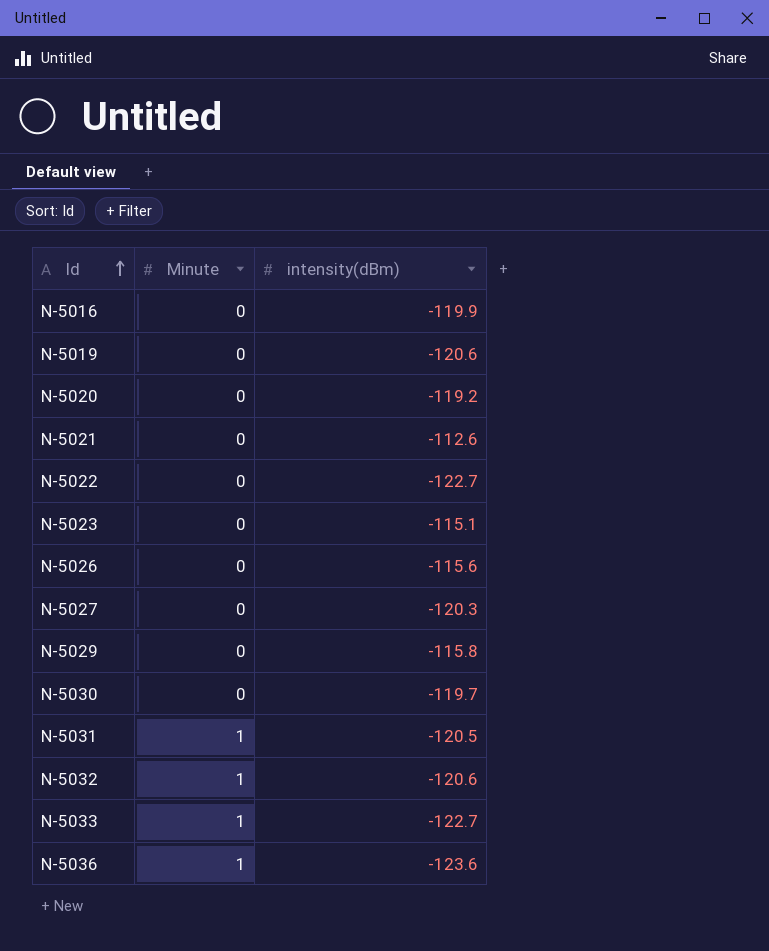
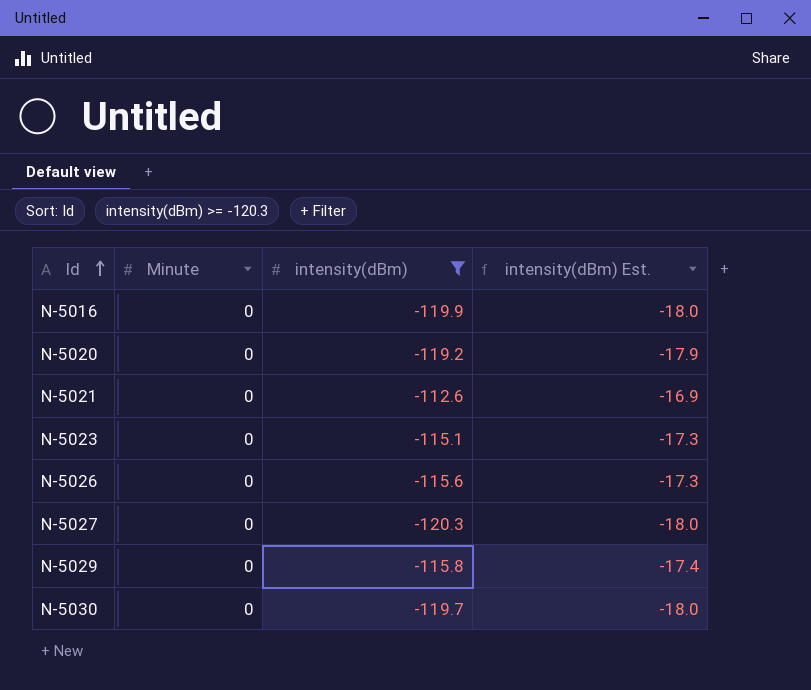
filter: none -> intensity(dBm) >= -120.3
column intensity(dBm) Est. | formula: none -> [intensity(dBm)] * 0.15

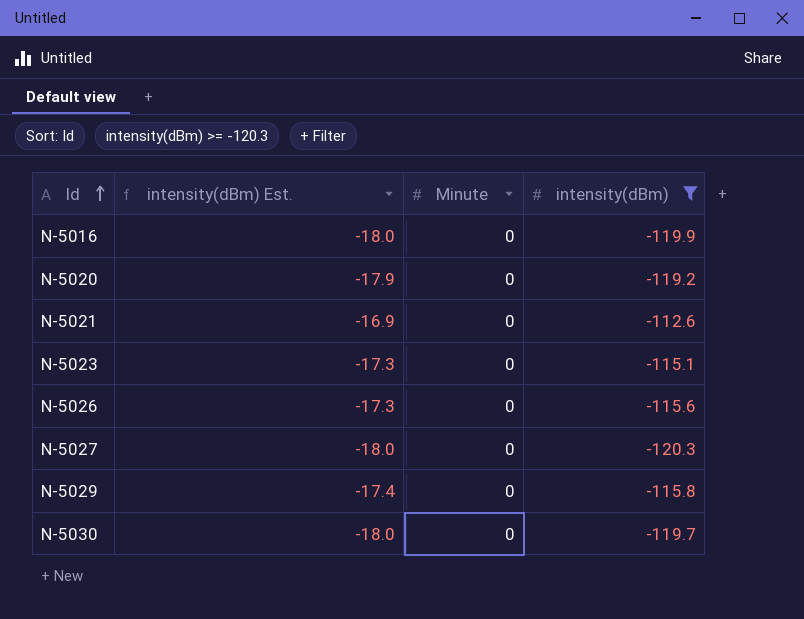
column intensity(dBm) Est. | position: 4 -> 2

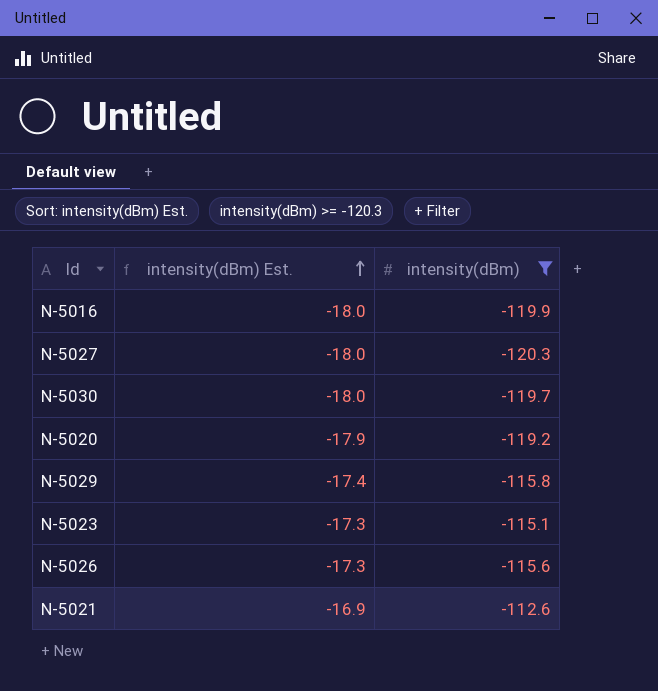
row order: Id ascending -> intensity(dBm) Est. ascending
column Minute | position: 3 -> none

